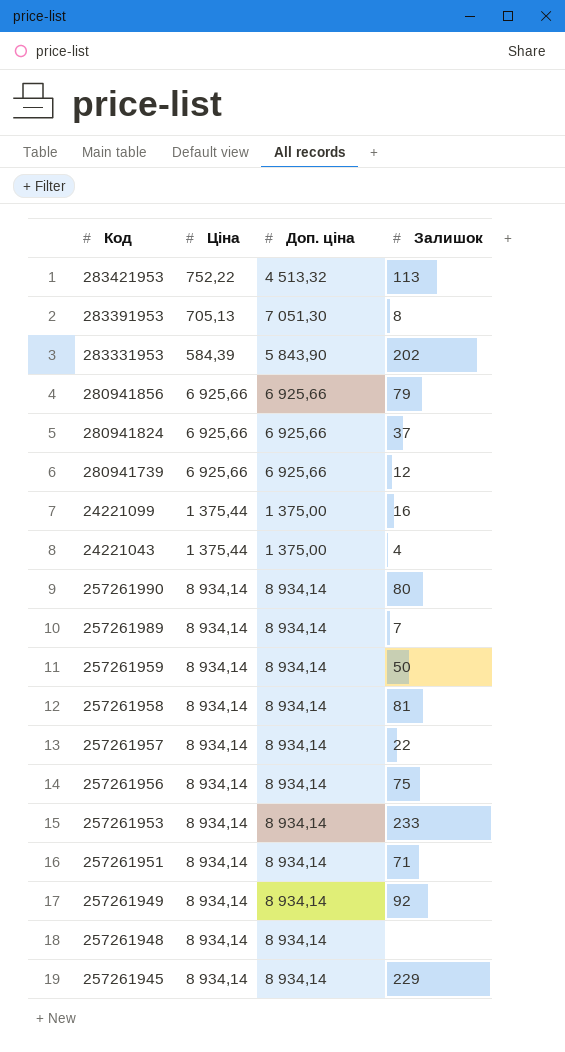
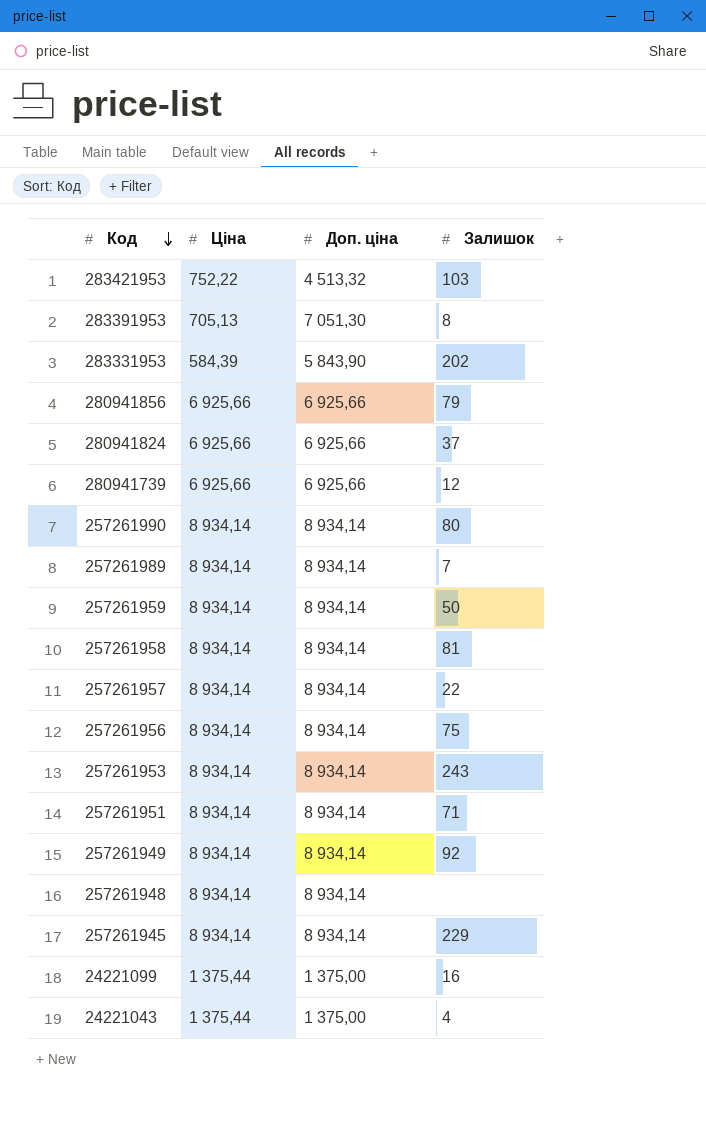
row order: none -> Код descending
283421953 | Залишок: 113 -> 103
257261953 | Залишок: 233 -> 243

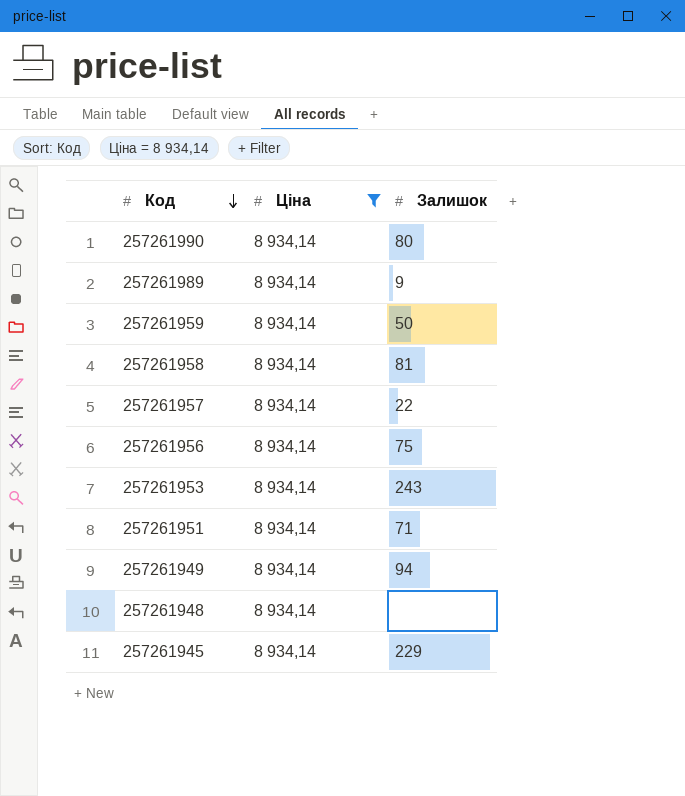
filter: none -> Ціна = 8 934,14
column Доп. ціна | position: 3 -> none
257261989 | Залишок: 7 -> 9
257261949 | Залишок: 92 -> 94

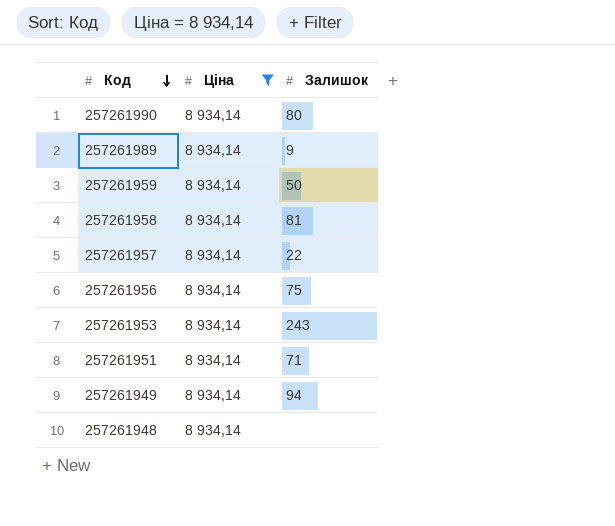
row 257261945: 8 934,14 | 229 -> none

